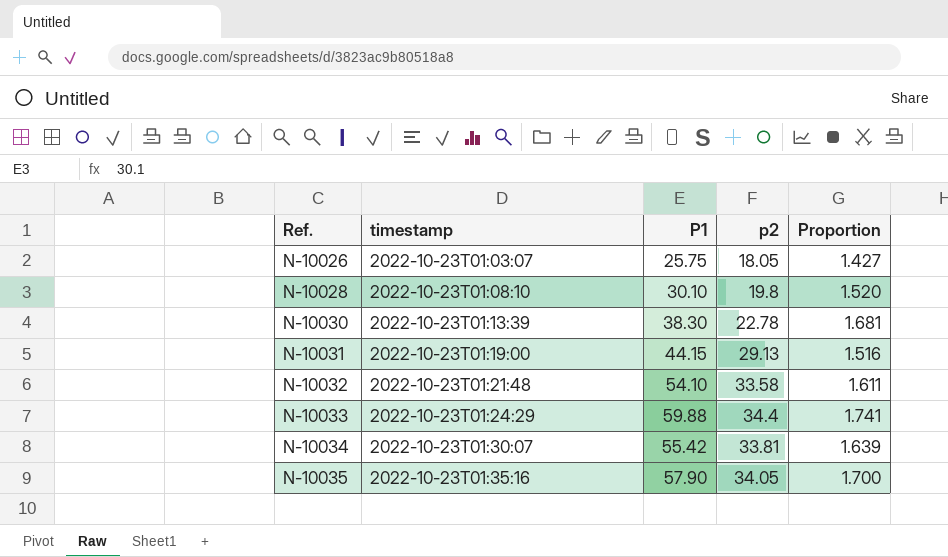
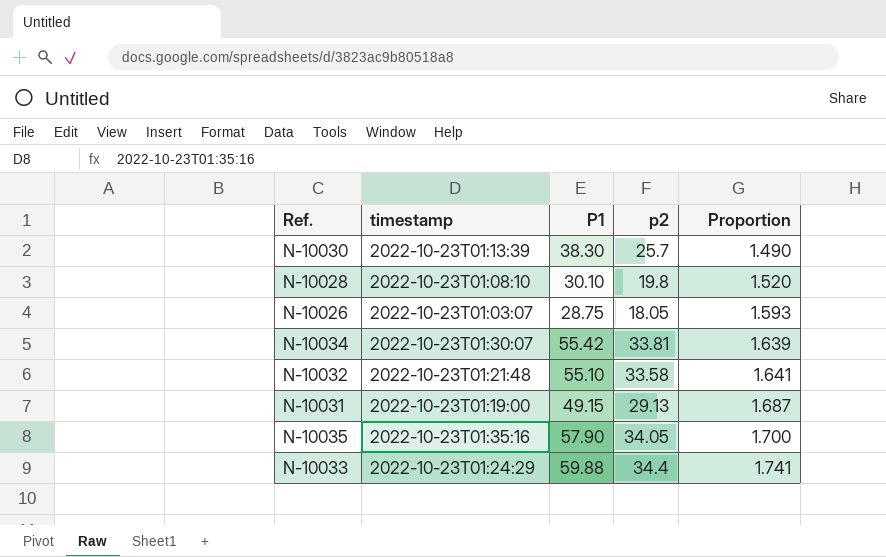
row order: Ref. ascending -> Proportion ascending
N-10030 | p2: 22.78 -> 25.7
N-10030 | Proportion: 1.681 -> 1.490
N-10026 | P1: 25.75 -> 28.75
N-10026 | Proportion: 1.427 -> 1.593
N-10032 | P1: 54.10 -> 55.10
N-10032 | Proportion: 1.611 -> 1.641
N-10031 | P1: 44.15 -> 49.15
N-10031 | Proportion: 1.516 -> 1.687

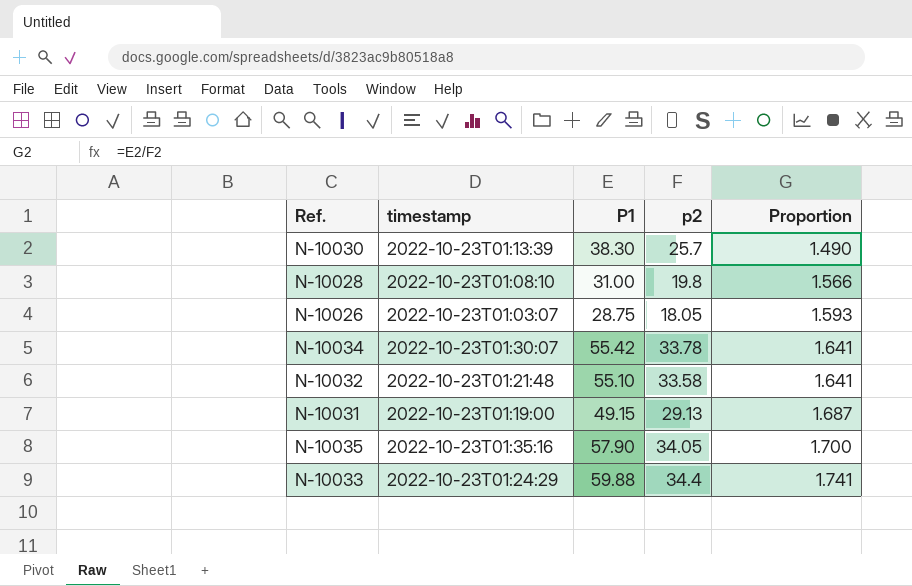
N-10028 | P1: 30.10 -> 31.00
N-10028 | Proportion: 1.520 -> 1.566
N-10034 | p2: 33.81 -> 33.78
N-10034 | Proportion: 1.639 -> 1.641

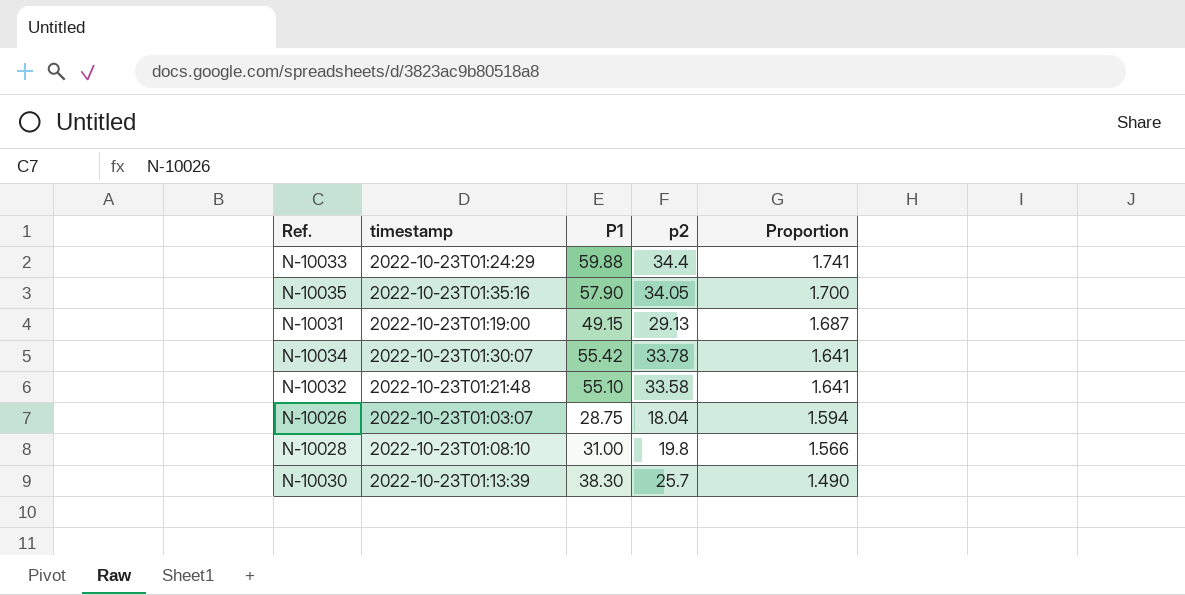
row order: Proportion ascending -> Proportion descending
N-10026 | p2: 18.05 -> 18.04
N-10026 | Proportion: 1.593 -> 1.594

